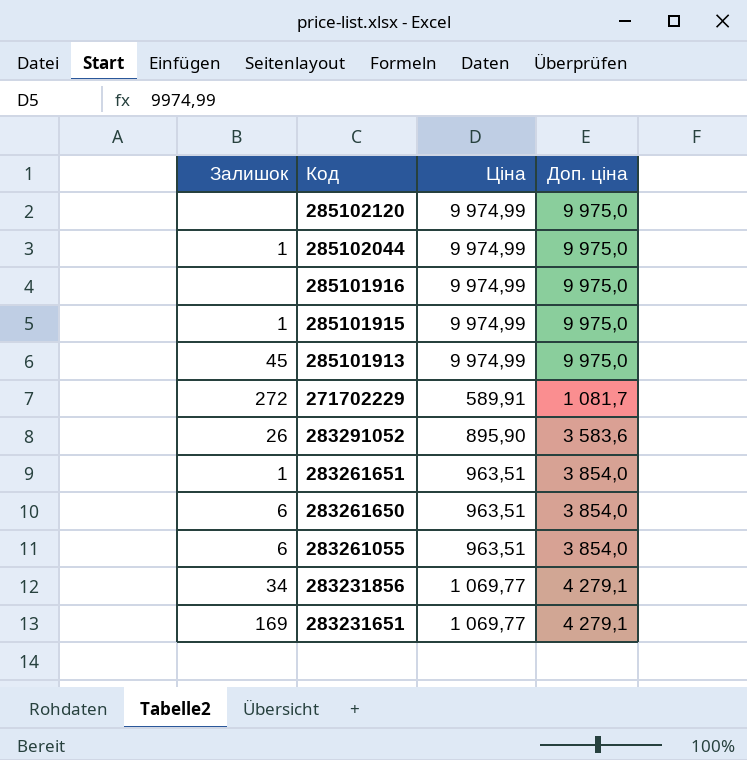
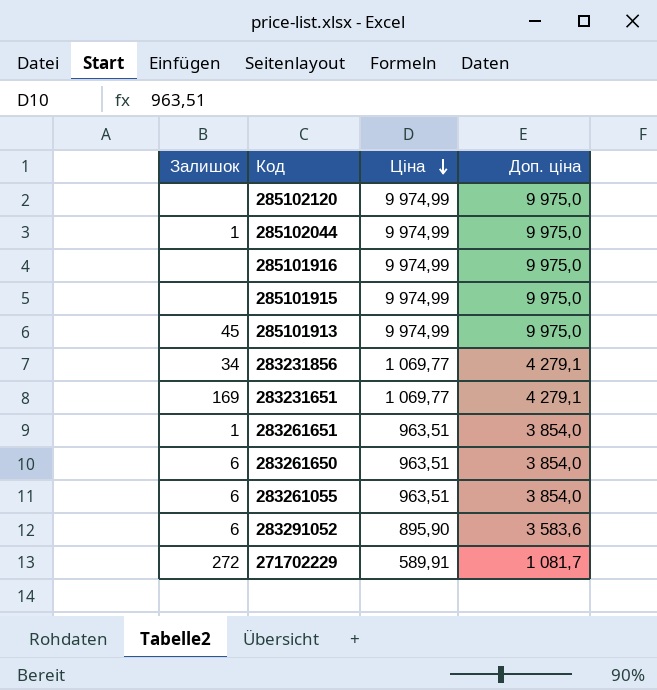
row order: none -> Ціна descending
285101915 | Залишок: 1 -> none
283291052 | Залишок: 26 -> 6

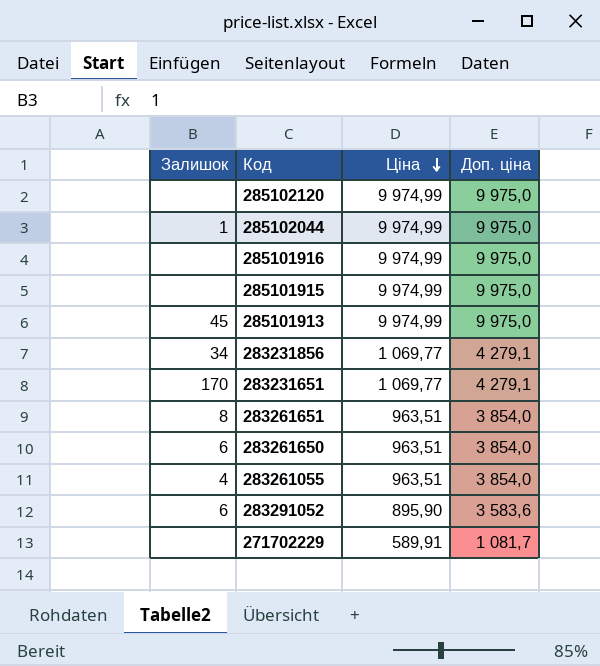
283231651 | Залишок: 169 -> 170
283261651 | Залишок: 1 -> 8
283261055 | Залишок: 6 -> 4
271702229 | Залишок: 272 -> none

